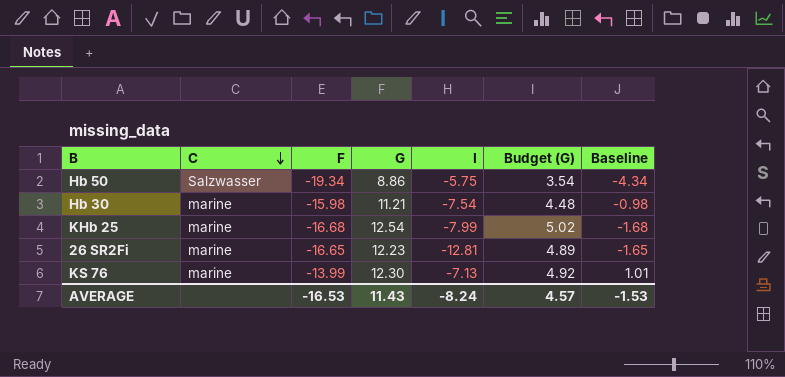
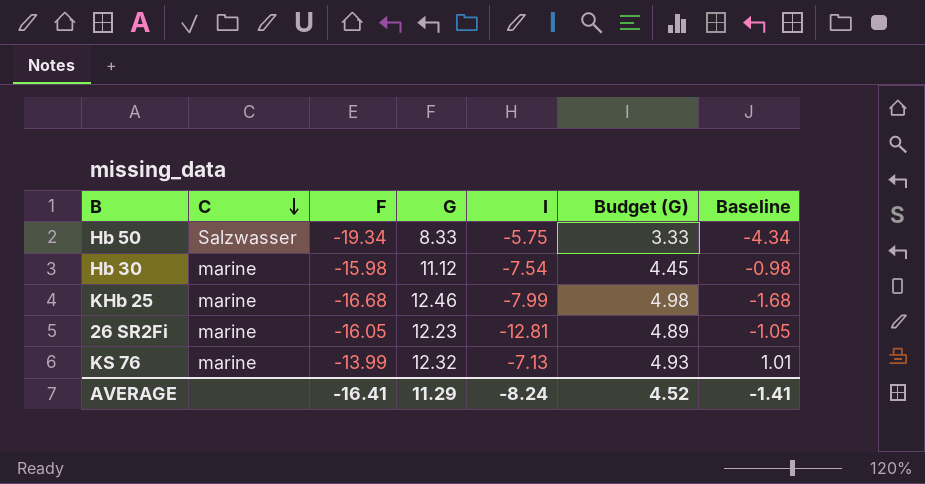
Hb 50 | G: 8.86 -> 8.33
Hb 50 | Budget (G): 3.54 -> 3.33
Hb 30 | G: 11.21 -> 11.12
Hb 30 | Budget (G): 4.48 -> 4.45
KHb 25 | G: 12.54 -> 12.46
KHb 25 | Budget (G): 5.02 -> 4.98
26 SR2Fi | F: -16.65 -> -16.05
26 SR2Fi | Baseline: -1.65 -> -1.05
KS 76 | G: 12.30 -> 12.32
KS 76 | Budget (G): 4.92 -> 4.93
AVERAGE | F: -16.53 -> -16.41
AVERAGE | G: 11.43 -> 11.29
AVERAGE | Budget (G): 4.57 -> 4.52
AVERAGE | Baseline: -1.53 -> -1.41

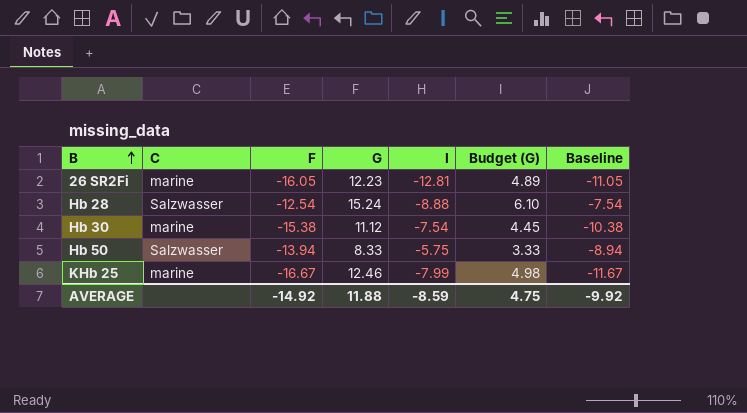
row order: C descending -> B ascending
column Baseline | formula: [F] + 15 -> [F] + 5
row KS 76: marine | -13.99 | 12.32 | -7.13 | 4.93 | 1.01 -> none
row Hb 28: none -> Salzwasser | -12.54 | 15.24 | -8.88 | 6.10 | -7.54
Hb 30 | F: -15.98 -> -15.38
Hb 50 | F: -19.34 -> -13.94
KHb 25 | F: -16.68 -> -16.67
AVERAGE | F: -16.41 -> -14.92
AVERAGE | G: 11.29 -> 11.88
AVERAGE | I: -8.24 -> -8.59
AVERAGE | Budget (G): 4.52 -> 4.75
AVERAGE | Baseline: -1.41 -> -9.92

